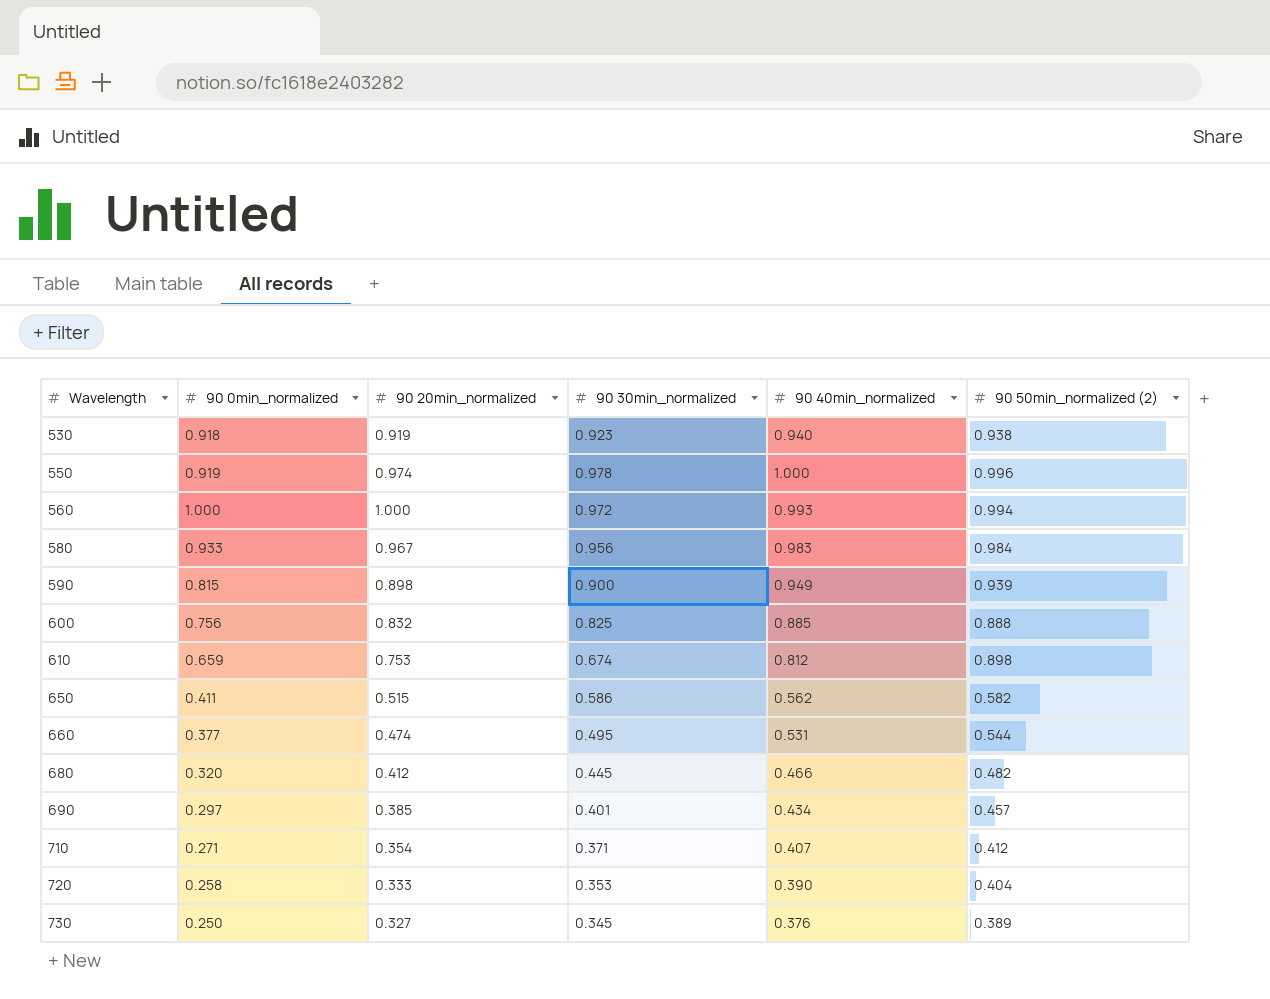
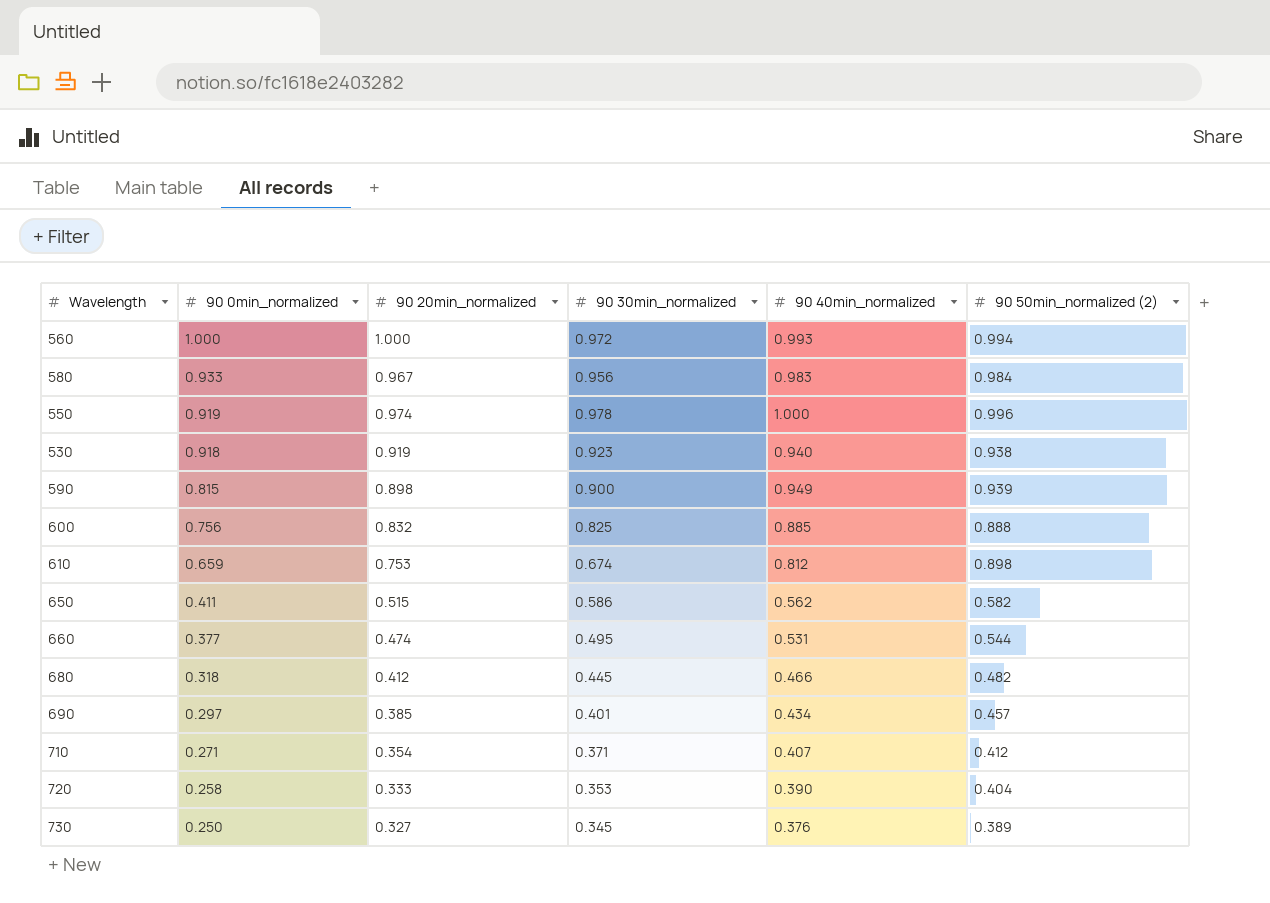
row order: Wavelength ascending -> 90 0min_normalized descending
680 | 90 0min_normalized: 0.320 -> 0.318

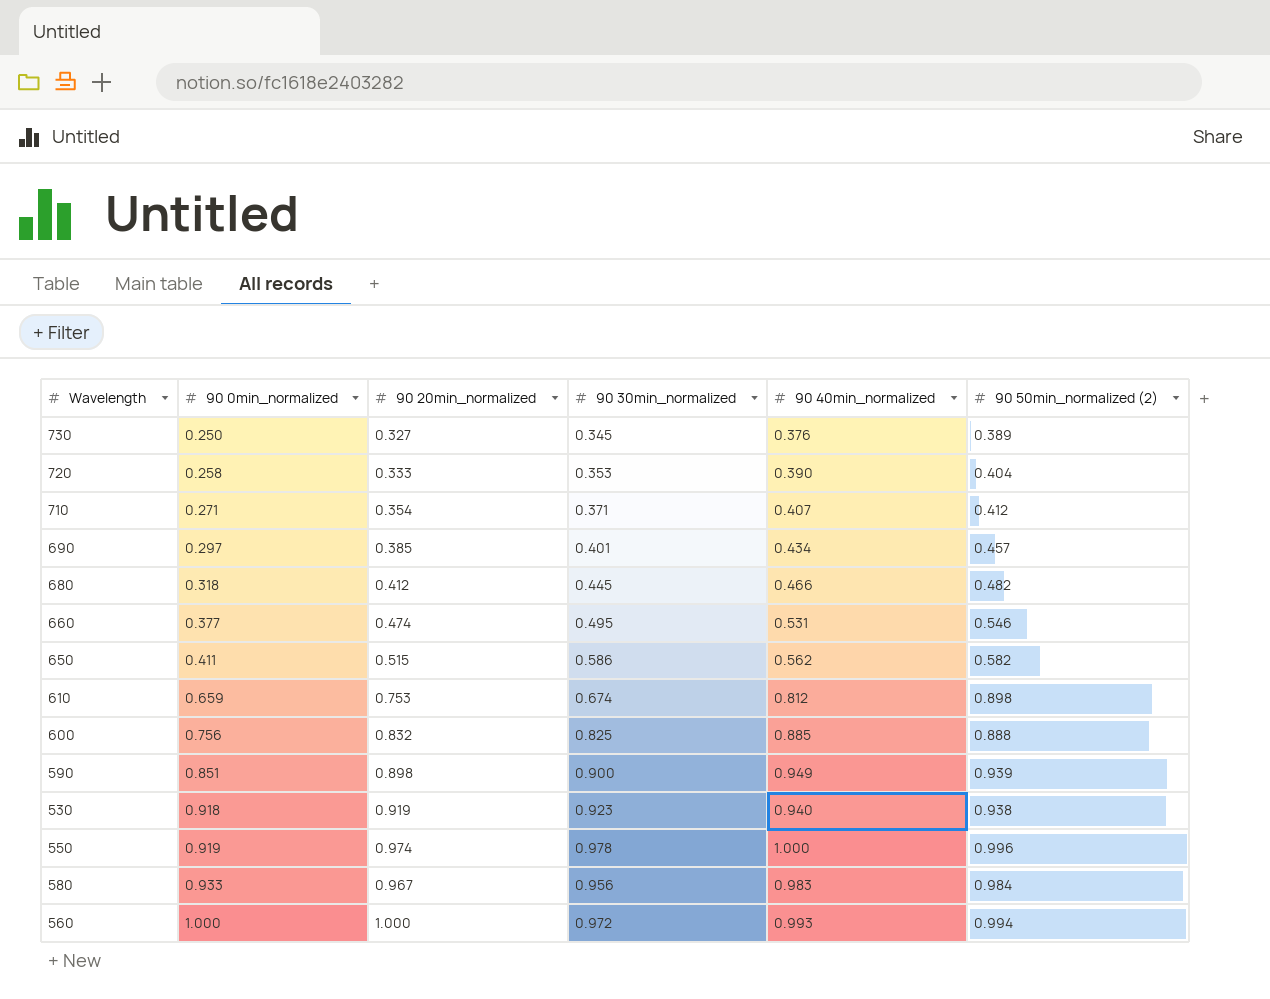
row order: 90 0min_normalized descending -> 90 0min_normalized ascending
660 | 90 50min_normalized (2): 0.544 -> 0.546
590 | 90 0min_normalized: 0.815 -> 0.851

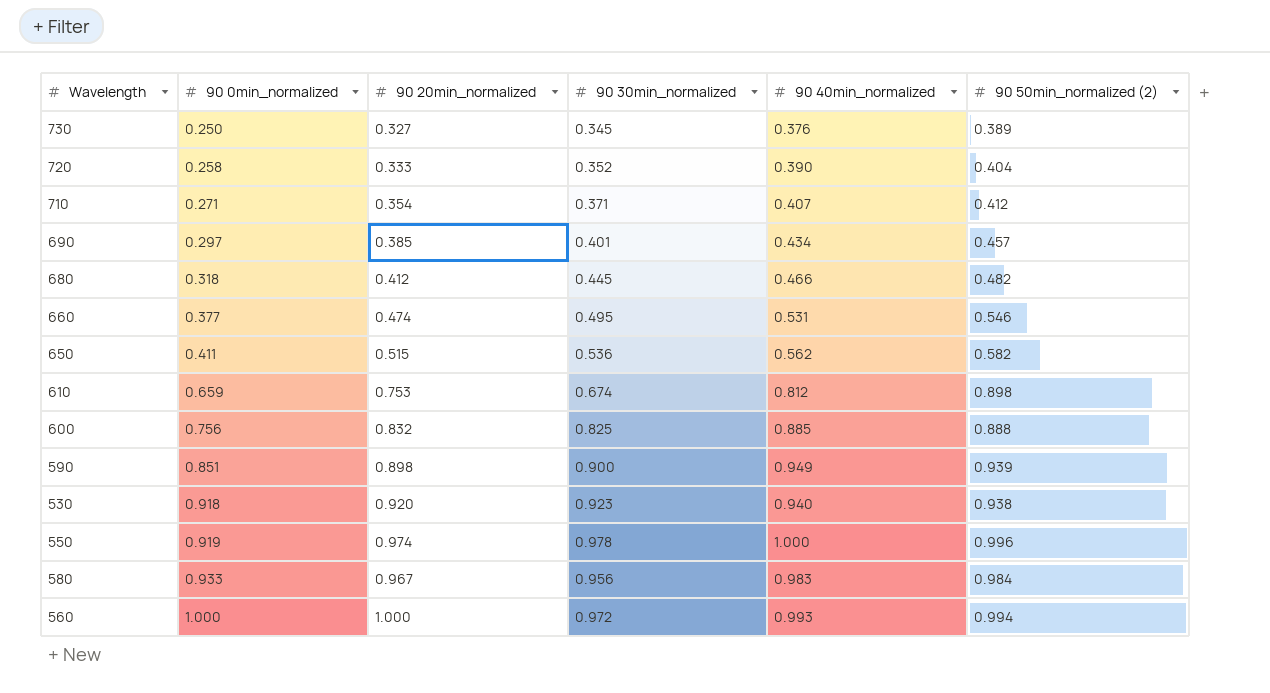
720 | 90 30min_normalized: 0.353 -> 0.352
650 | 90 30min_normalized: 0.586 -> 0.536
530 | 90 20min_normalized: 0.919 -> 0.920

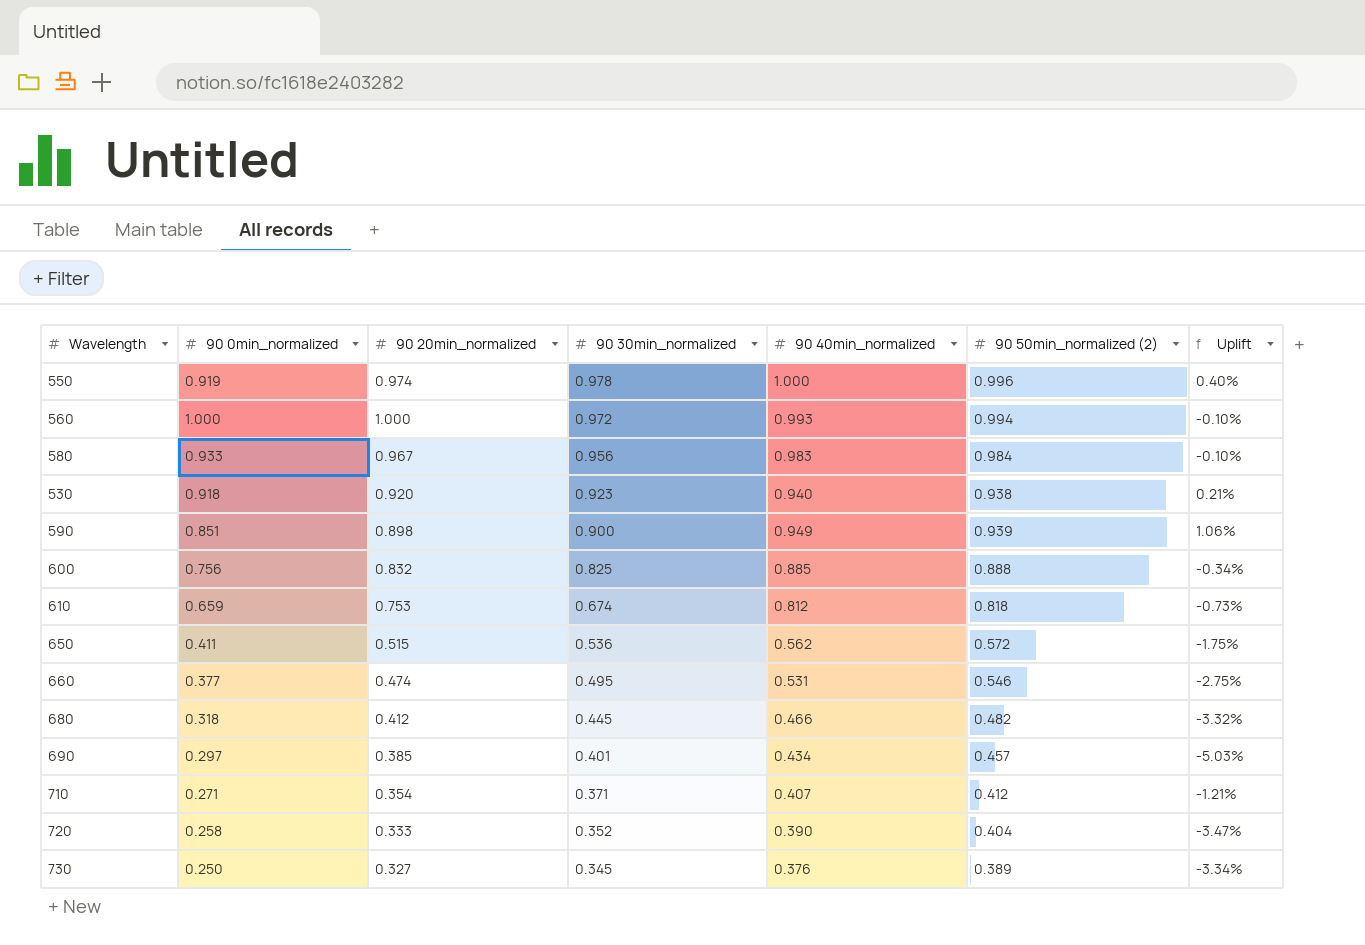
row order: 90 0min_normalized ascending -> 90 30min_normalized descending
column Uplift | formula: none -> ([90 40min_normalized] - [90 50min_normalized (2)]) / [90 50min_normalized (2)]
610 | 90 50min_normalized (2): 0.898 -> 0.818
650 | 90 50min_normalized (2): 0.582 -> 0.572

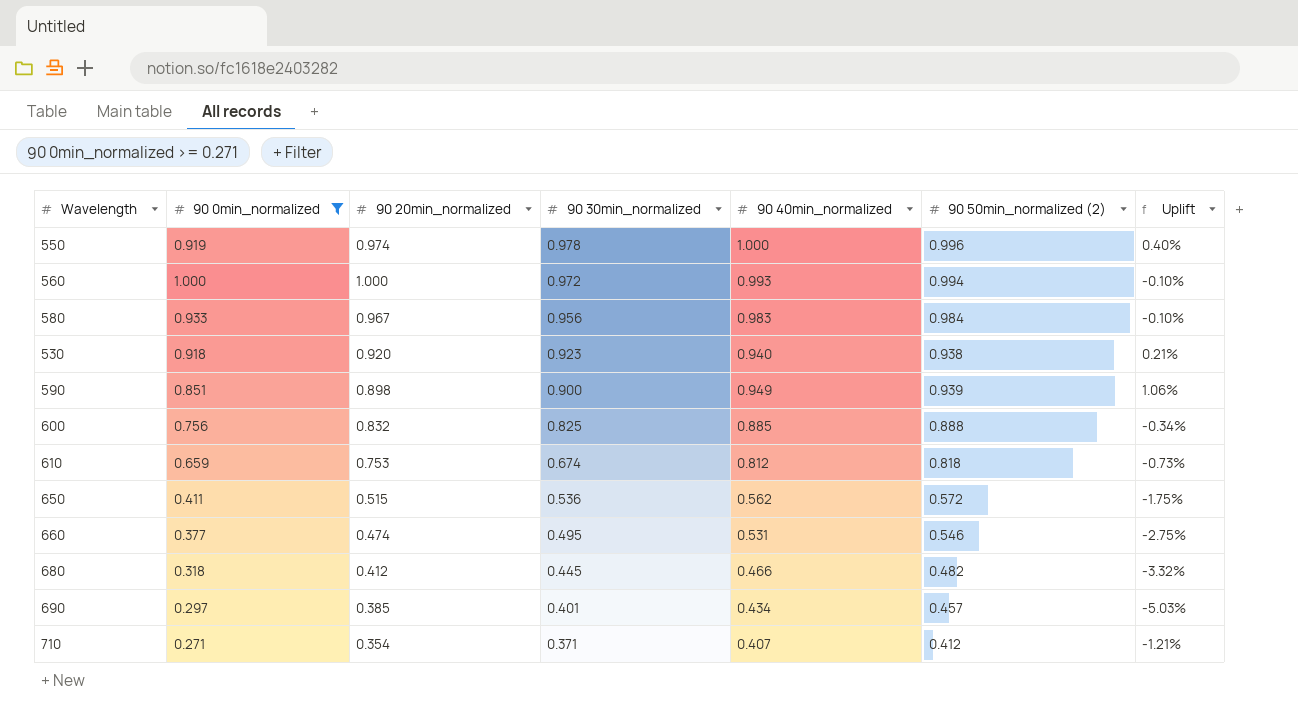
filter: none -> 90 0min_normalized >= 0.271

